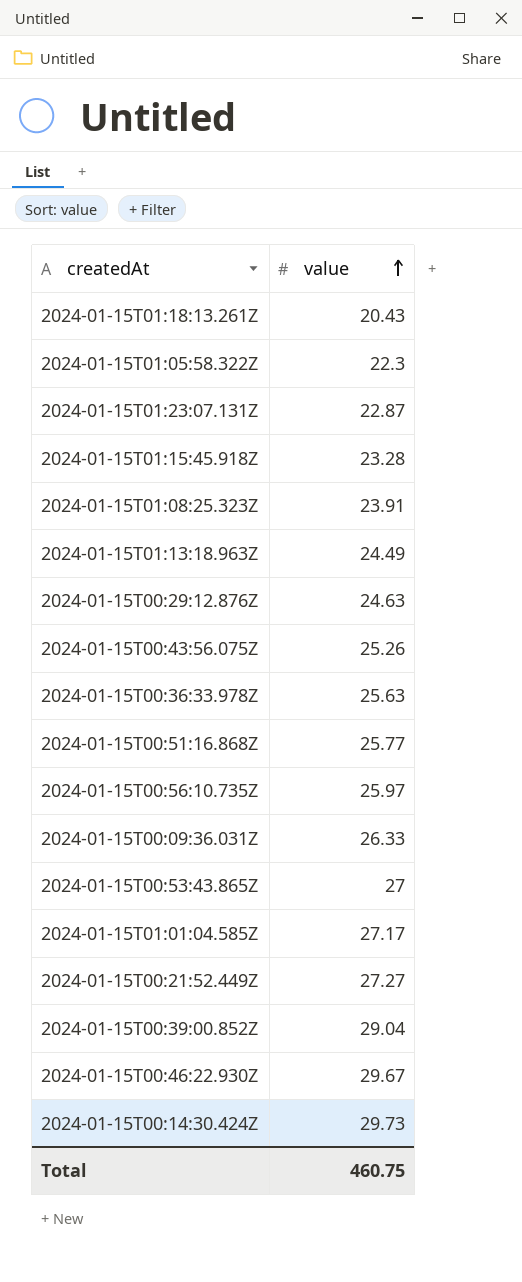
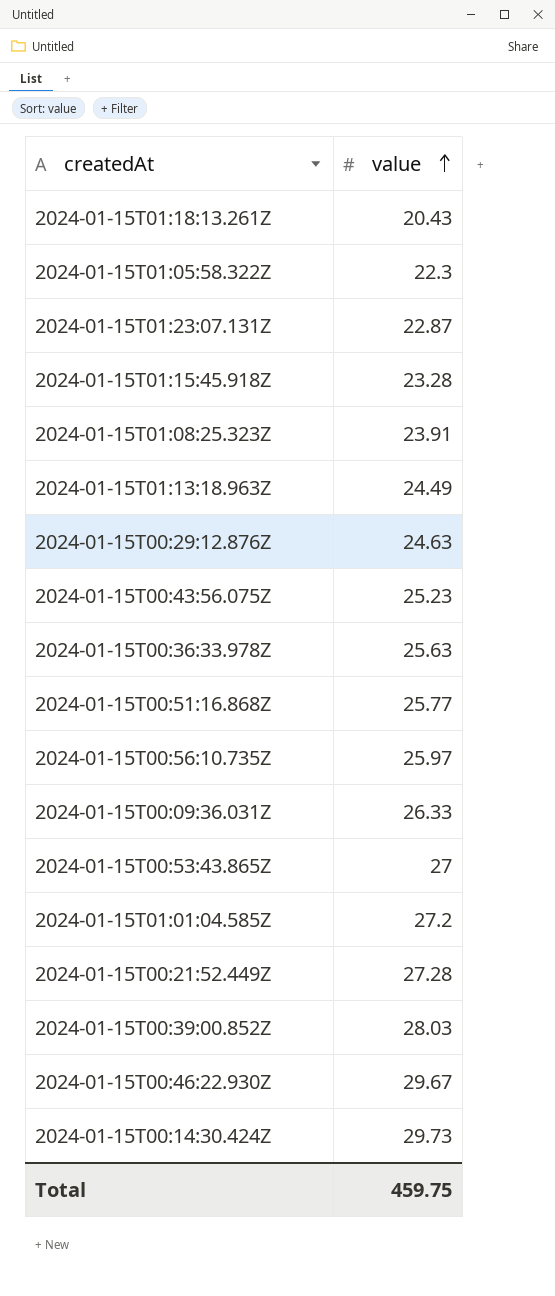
2024-01-15T00:43:56.075Z | value: 25.26 -> 25.23
2024-01-15T01:01:04.585Z | value: 27.17 -> 27.2
2024-01-15T00:21:52.449Z | value: 27.27 -> 27.28
2024-01-15T00:39:00.852Z | value: 29.04 -> 28.03
Total | value: 460.75 -> 459.75

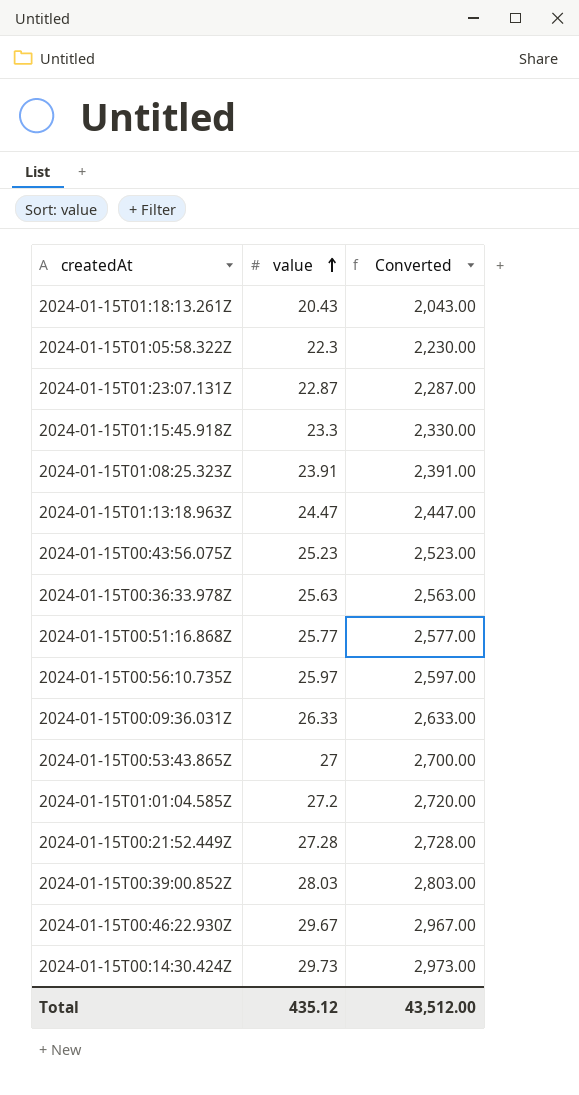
column Converted | formula: none -> [value] * 100
row 2024-01-15T00:29:12.876Z: 24.63 -> none
2024-01-15T01:15:45.918Z | value: 23.28 -> 23.3
2024-01-15T01:13:18.963Z | value: 24.49 -> 24.47
Total | value: 459.75 -> 435.12

